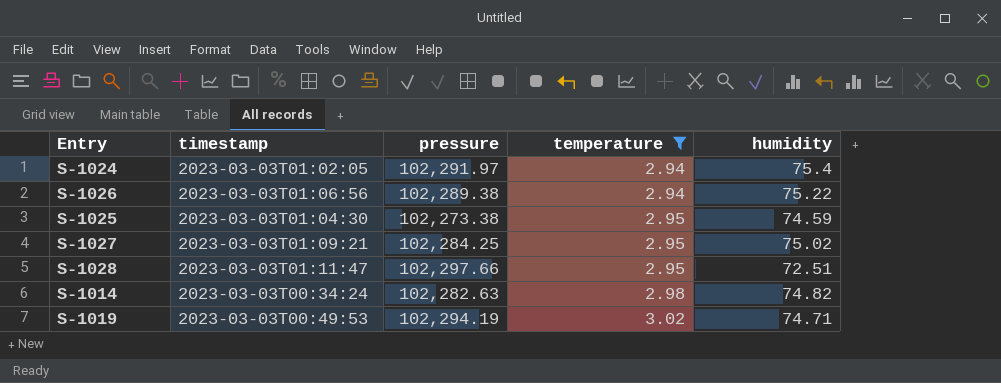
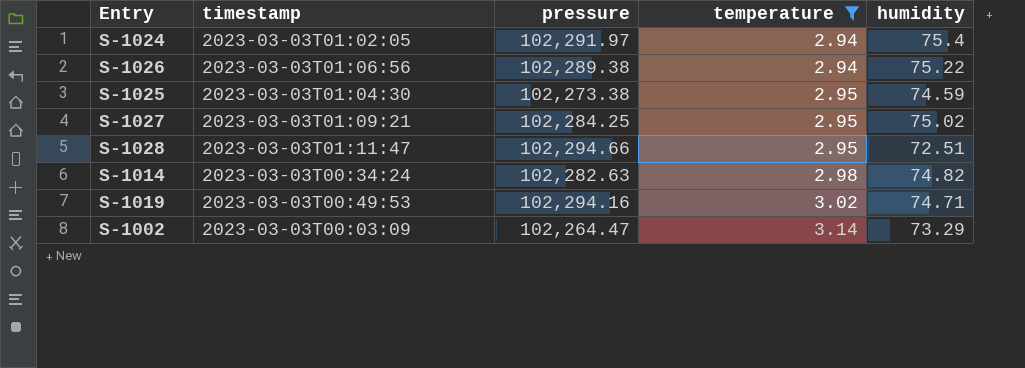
S-1028 | pressure: 102,297.66 -> 102,294.66
S-1019 | pressure: 102,294.19 -> 102,294.16
row S-1002: none -> 2023-03-03T00:03:09 | 102,264.47 | 3.14 | 73.29

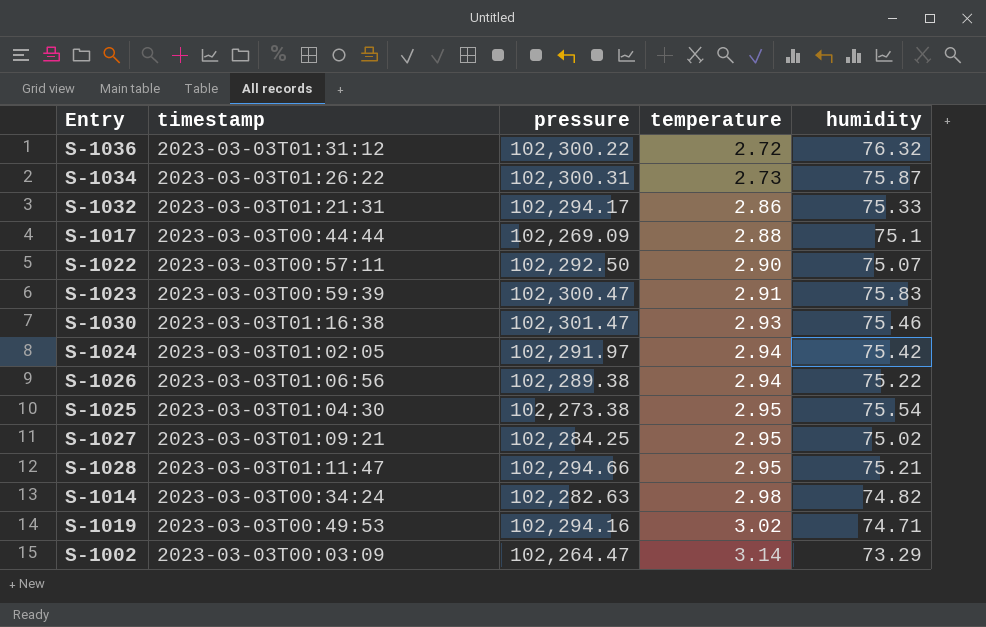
filter: temperature >= 2.94 -> none
S-1024 | humidity: 75.4 -> 75.42
S-1025 | humidity: 74.59 -> 75.54
S-1028 | humidity: 72.51 -> 75.21

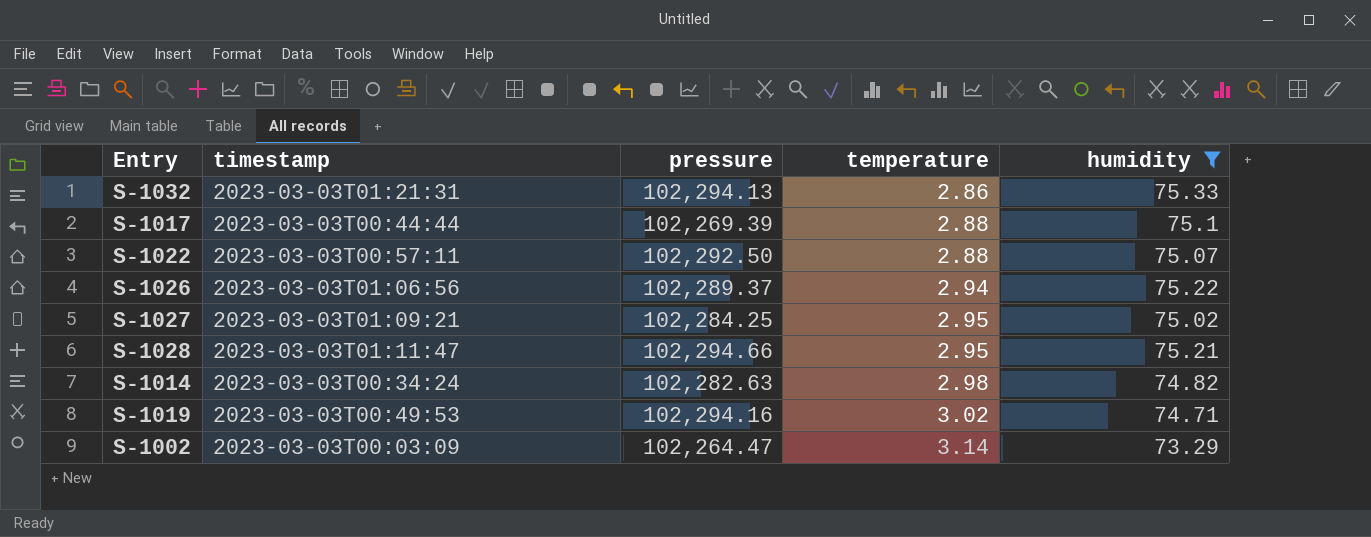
filter: none -> humidity <= 75.33
S-1032 | pressure: 102,294.17 -> 102,294.13
S-1017 | pressure: 102,269.09 -> 102,269.39
S-1022 | temperature: 2.90 -> 2.88
S-1026 | pressure: 102,289.38 -> 102,289.37

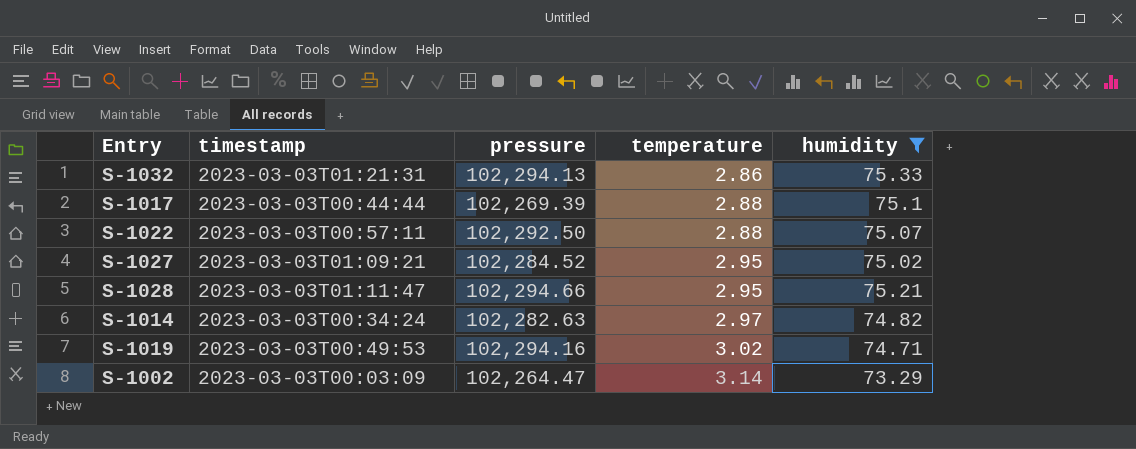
row S-1026: 2023-03-03T01:06:56 | 102,289.37 | 2.94 | 75.22 -> none
S-1027 | pressure: 102,284.25 -> 102,284.52
S-1014 | temperature: 2.98 -> 2.97

